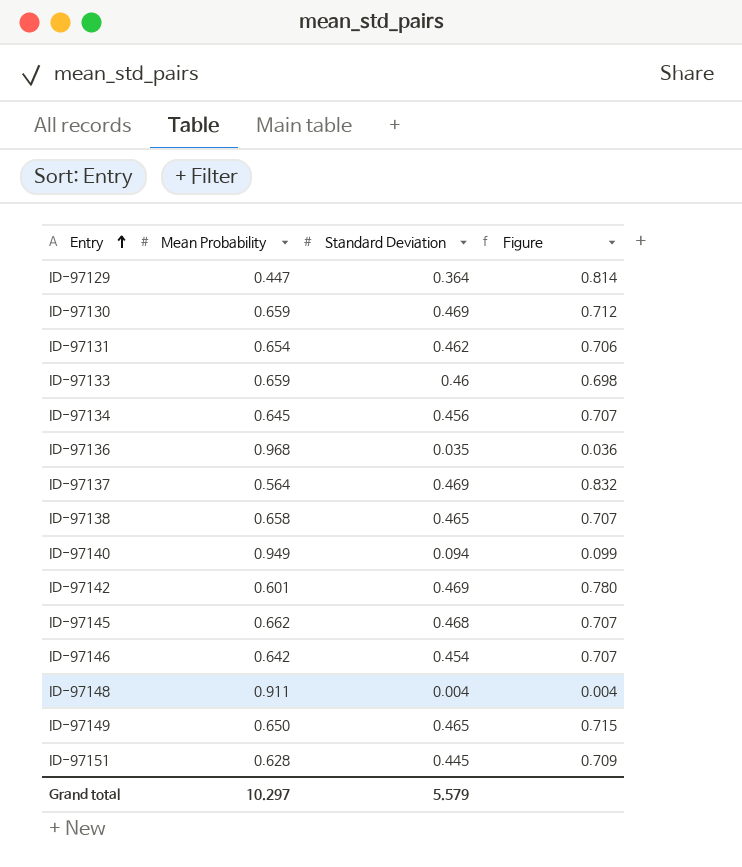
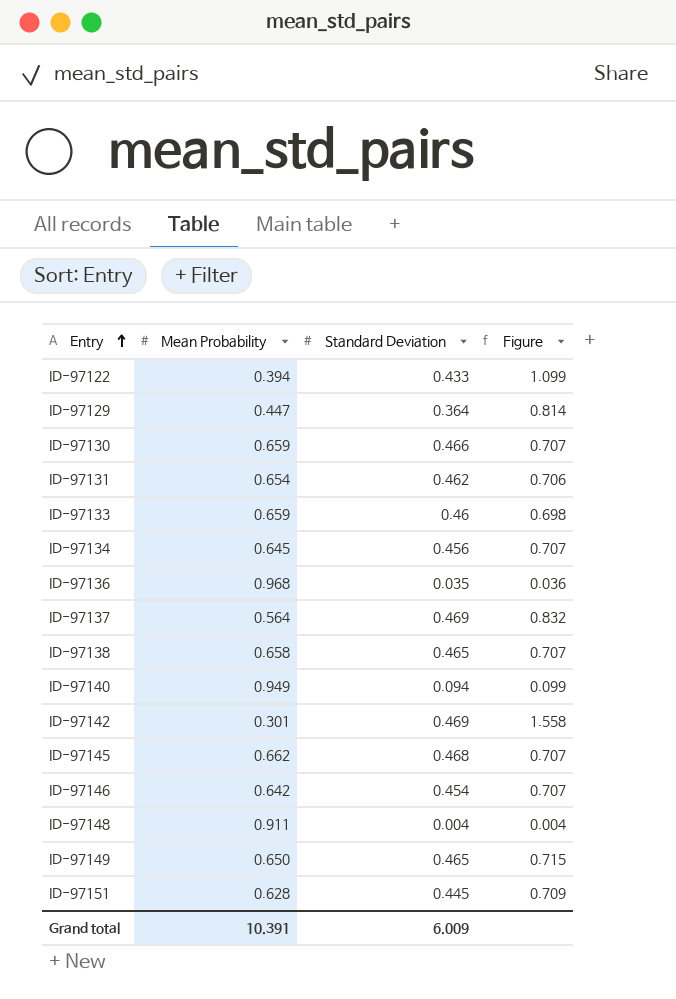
row ID-97122: none -> 0.394 | 0.433 | 1.099
ID-97130 | Standard Deviation: 0.469 -> 0.466
ID-97130 | Figure: 0.712 -> 0.707
ID-97142 | Mean Probability: 0.601 -> 0.301
ID-97142 | Figure: 0.780 -> 1.558
Grand total | Mean Probability: 10.297 -> 10.391
Grand total | Standard Deviation: 5.579 -> 6.009

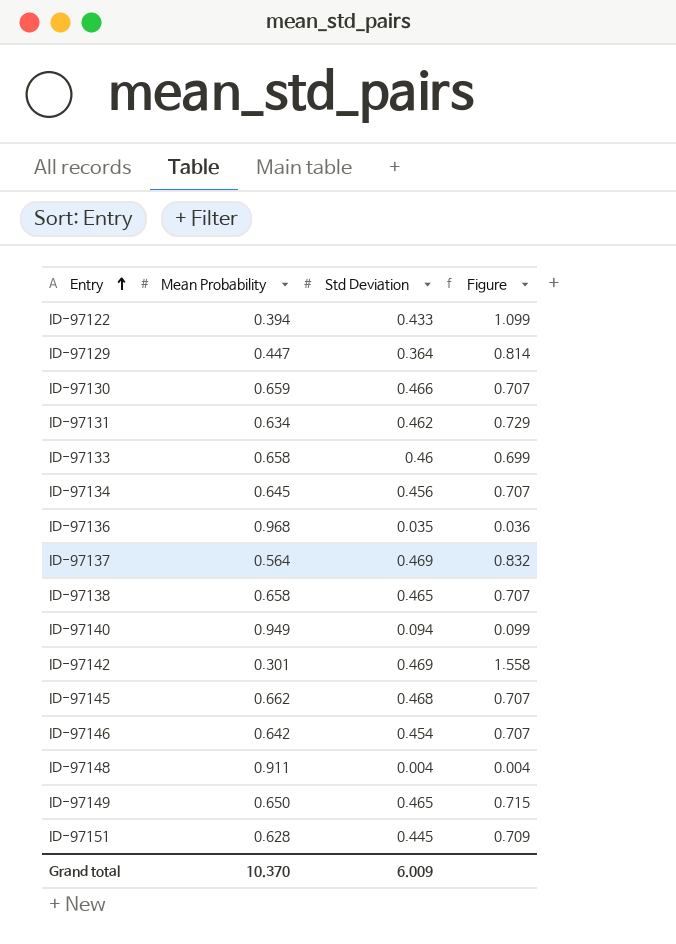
column name: Standard Deviation -> Std Deviation
ID-97131 | Mean Probability: 0.654 -> 0.634
ID-97131 | Figure: 0.706 -> 0.729
ID-97133 | Mean Probability: 0.659 -> 0.658
ID-97133 | Figure: 0.698 -> 0.699
Grand total | Mean Probability: 10.391 -> 10.370

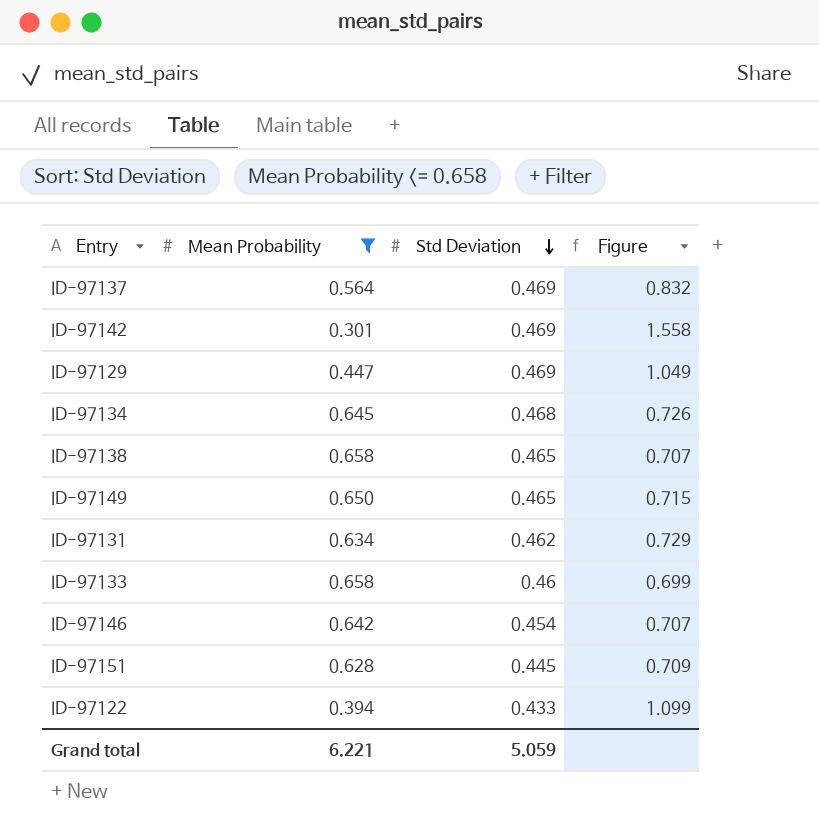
filter: none -> Mean Probability <= 0.658
row order: Entry ascending -> Std Deviation descending
ID-97129 | Std Deviation: 0.364 -> 0.469
ID-97129 | Figure: 0.814 -> 1.049
ID-97134 | Std Deviation: 0.456 -> 0.468
ID-97134 | Figure: 0.707 -> 0.726
Grand total | Mean Probability: 10.370 -> 6.221
Grand total | Std Deviation: 6.009 -> 5.059

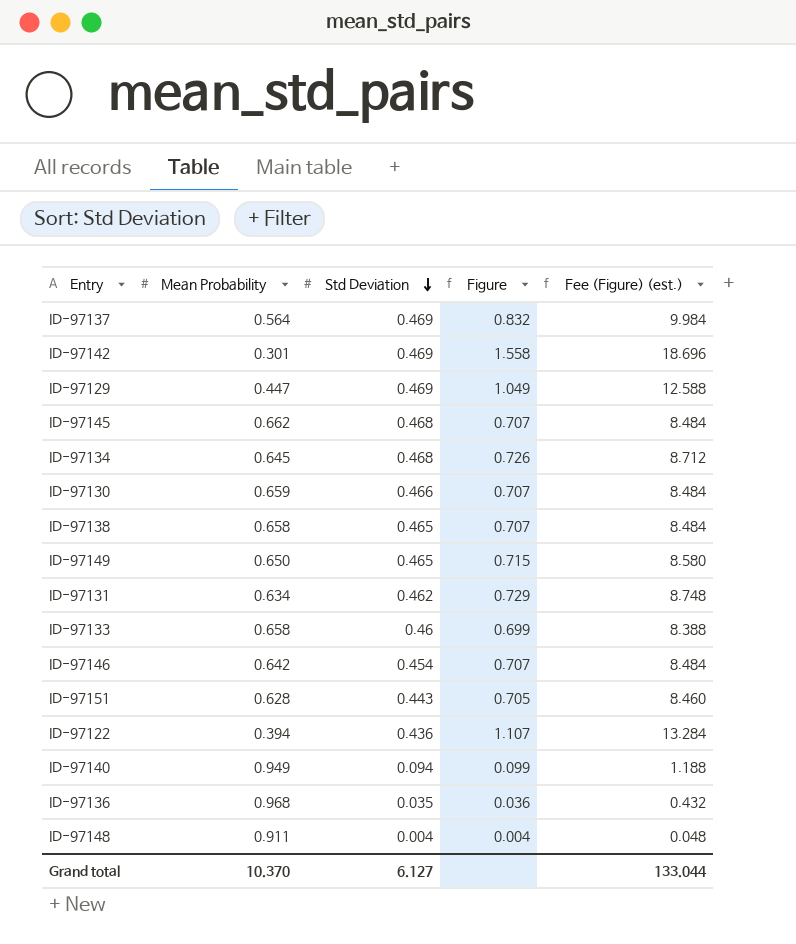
filter: Mean Probability <= 0.658 -> none
column Fee (Figure) (est.) | formula: none -> [Figure] * 12
ID-97151 | Std Deviation: 0.445 -> 0.443
ID-97151 | Figure: 0.709 -> 0.705
ID-97122 | Std Deviation: 0.433 -> 0.436
ID-97122 | Figure: 1.099 -> 1.107
Grand total | Mean Probability: 6.221 -> 10.370
Grand total | Std Deviation: 5.059 -> 6.127

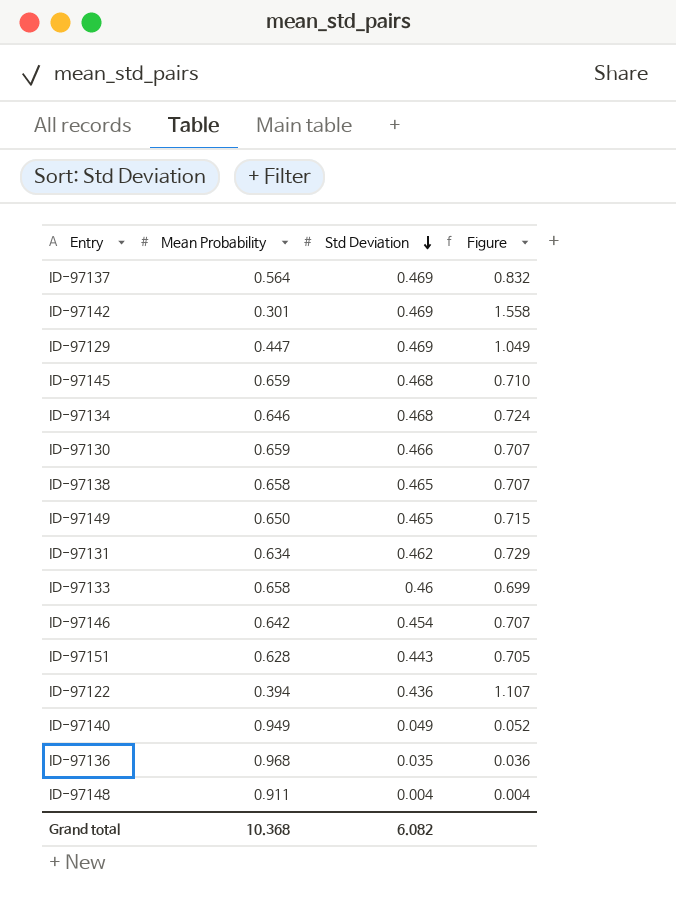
column Fee (Figure) (est.) | formula: [Figure] * 12 -> none
ID-97145 | Mean Probability: 0.662 -> 0.659
ID-97145 | Figure: 0.707 -> 0.710
ID-97134 | Mean Probability: 0.645 -> 0.646
ID-97134 | Figure: 0.726 -> 0.724
ID-97140 | Std Deviation: 0.094 -> 0.049
ID-97140 | Figure: 0.099 -> 0.052
Grand total | Mean Probability: 10.370 -> 10.368
Grand total | Std Deviation: 6.127 -> 6.082

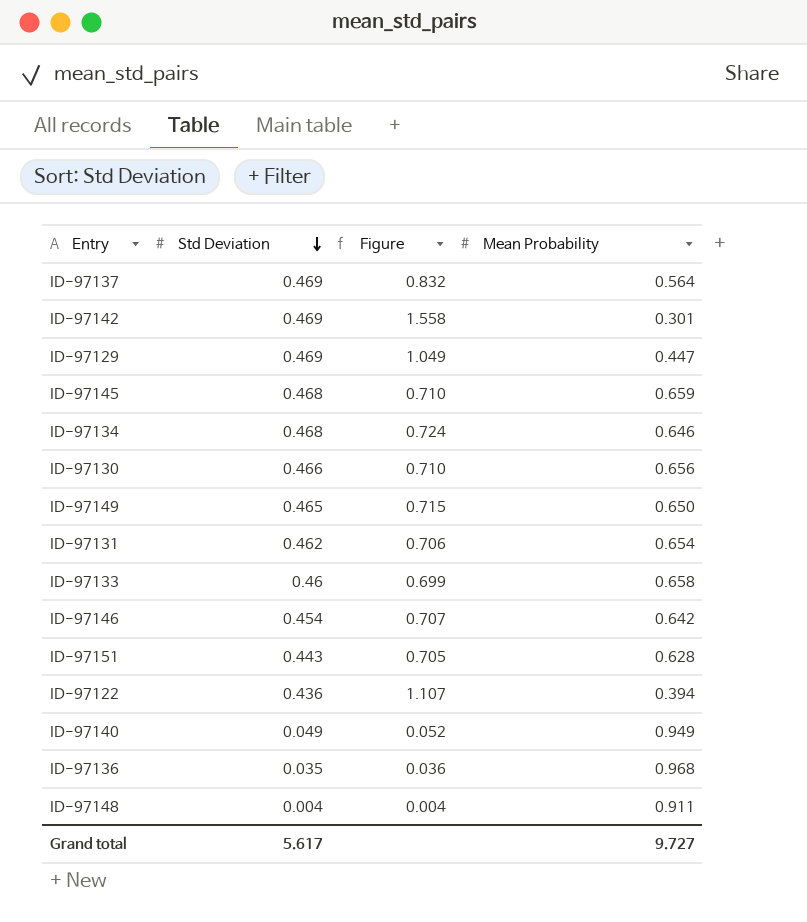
column Mean Probability | position: 2 -> 4
row ID-97138: 0.658 | 0.465 | 0.707 -> none
ID-97130 | Figure: 0.707 -> 0.710
ID-97130 | Mean Probability: 0.659 -> 0.656
ID-97131 | Figure: 0.729 -> 0.706
ID-97131 | Mean Probability: 0.634 -> 0.654
Grand total | Std Deviation: 6.082 -> 5.617
Grand total | Mean Probability: 10.368 -> 9.727

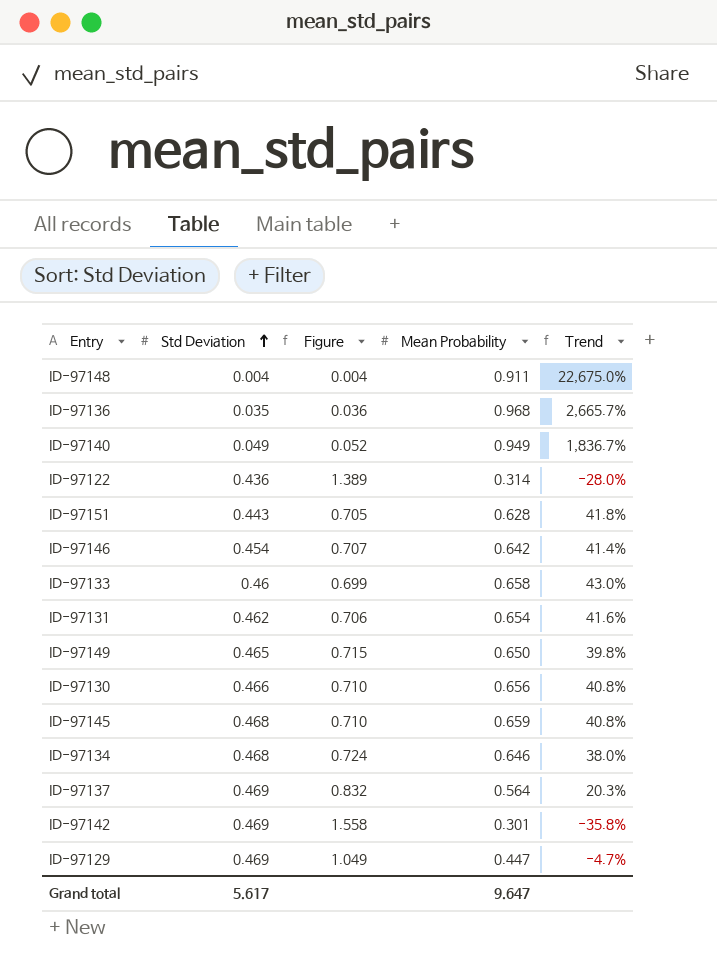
row order: Std Deviation descending -> Std Deviation ascending
column Trend | formula: none -> ([Mean Probability] - [Std Deviation]) / [Std Deviation]
ID-97122 | Figure: 1.107 -> 1.389
ID-97122 | Mean Probability: 0.394 -> 0.314
Grand total | Mean Probability: 9.727 -> 9.647

